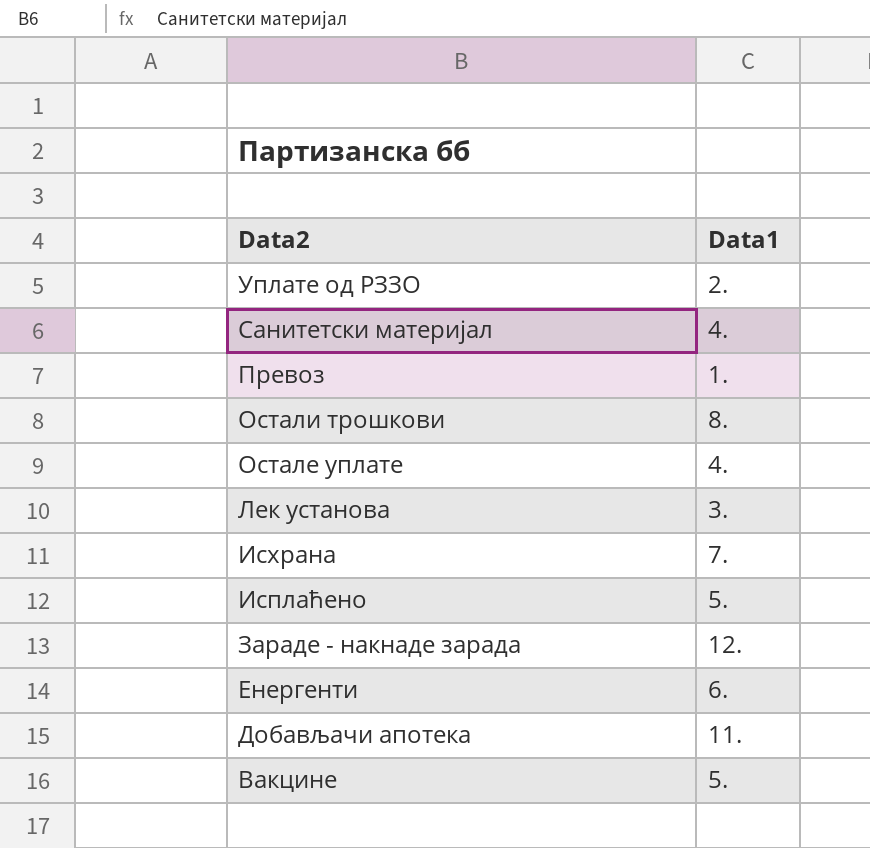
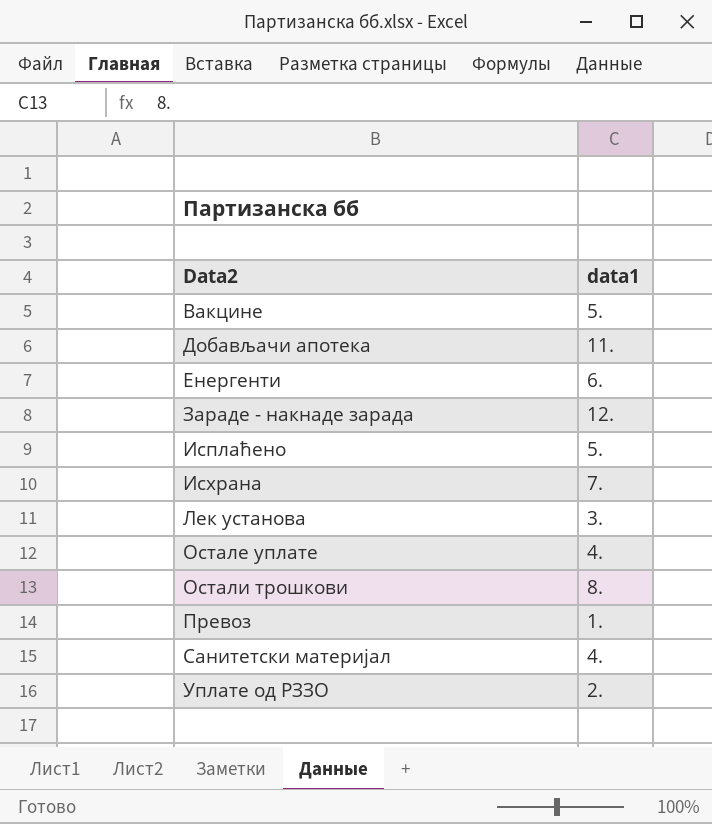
row order: Data2 descending -> Data2 ascending
column name: Data1 -> data1

